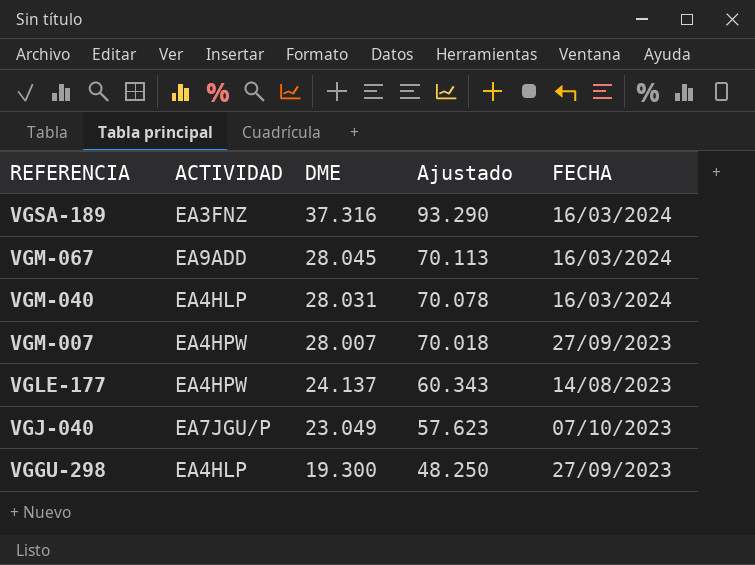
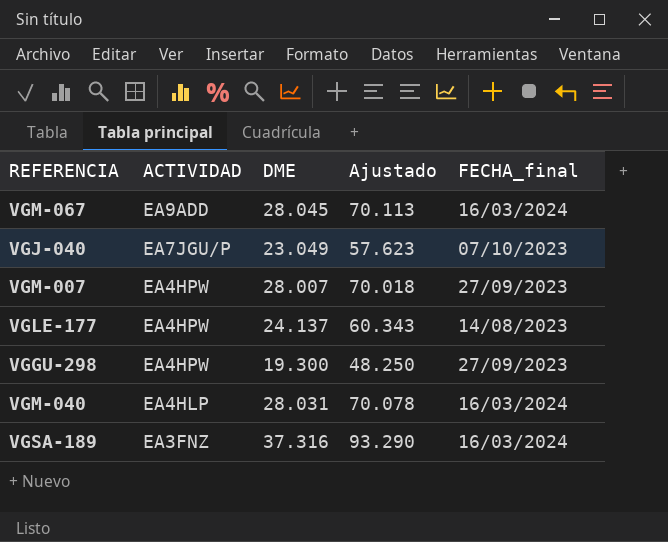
row order: REFERENCIA descending -> ACTIVIDAD descending
column name: FECHA -> FECHA_final
VGGU-298 | ACTIVIDAD: EA4HLP -> EA4HPW

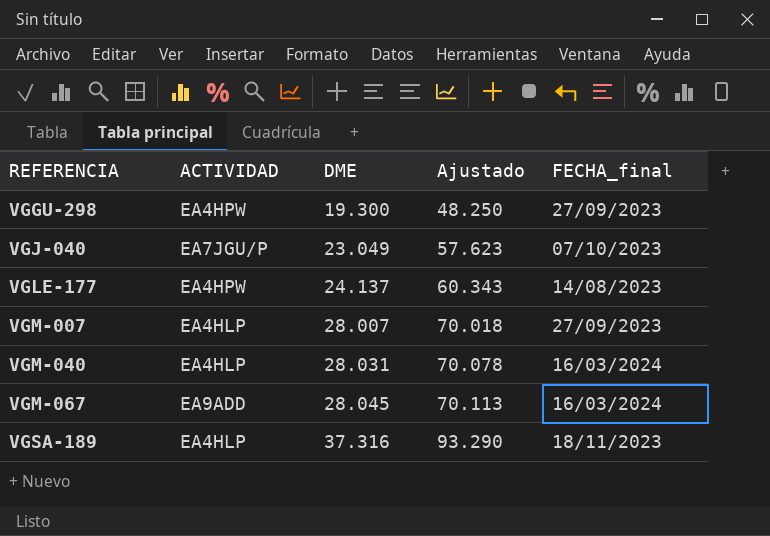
row order: ACTIVIDAD descending -> REFERENCIA ascending
VGM-007 | ACTIVIDAD: EA4HPW -> EA4HLP
VGSA-189 | ACTIVIDAD: EA3FNZ -> EA4HLP
VGSA-189 | FECHA_final: 16/03/2024 -> 18/11/2023

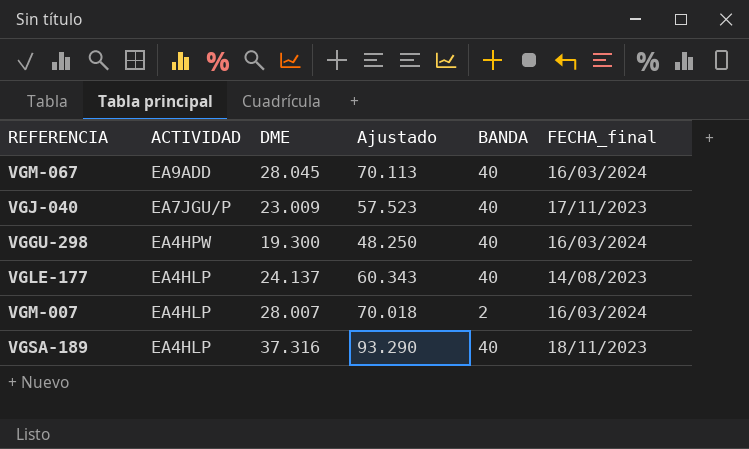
row order: REFERENCIA ascending -> ACTIVIDAD descending
column BANDA | position: none -> 5
row VGM-040: EA4HLP | 28.031 | 70.078 | 16/03/2024 -> none
VGJ-040 | DME: 23.049 -> 23.009
VGJ-040 | Ajustado: 57.623 -> 57.523
VGJ-040 | FECHA_final: 07/10/2023 -> 17/11/2023
VGGU-298 | FECHA_final: 27/09/2023 -> 16/03/2024
VGLE-177 | ACTIVIDAD: EA4HPW -> EA4HLP
VGM-007 | FECHA_final: 27/09/2023 -> 16/03/2024

